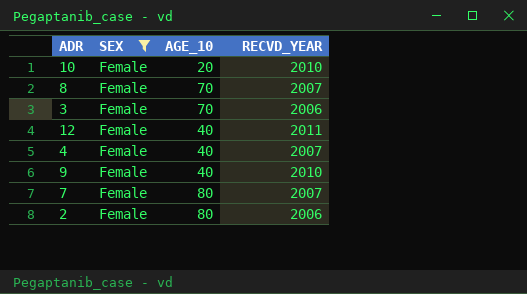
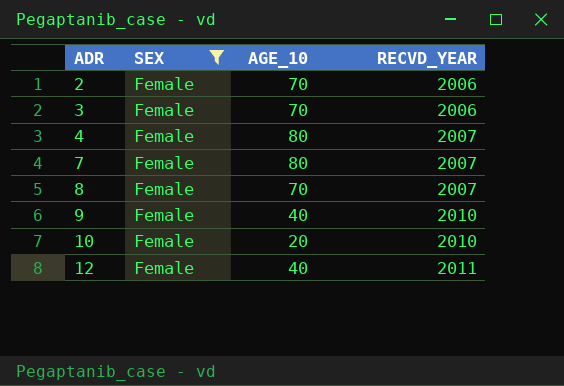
row order: none -> ADR ascending
2 | AGE_10: 80 -> 70
4 | AGE_10: 40 -> 80

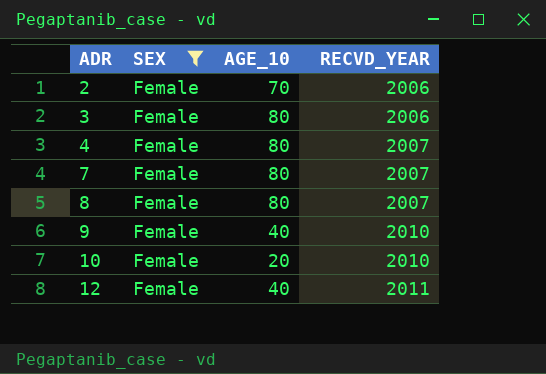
3 | AGE_10: 70 -> 80
8 | AGE_10: 70 -> 80

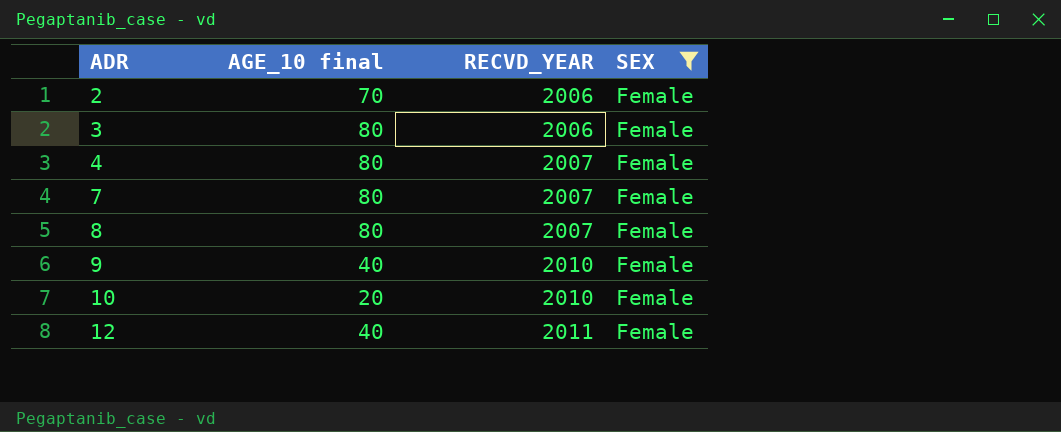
column name: AGE_10 -> AGE_10 final
column SEX | position: 2 -> 4

